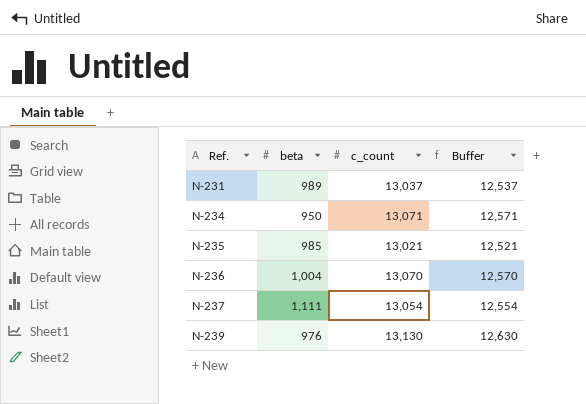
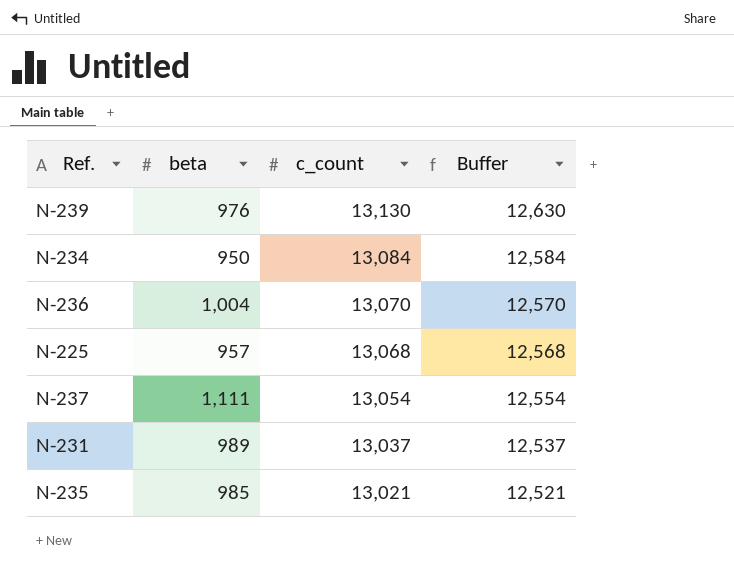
row order: Ref. ascending -> c_count descending
N-234 | c_count: 13,071 -> 13,084
N-234 | Buffer: 12,571 -> 12,584
row N-225: none -> 957 | 13,068 | 12,568

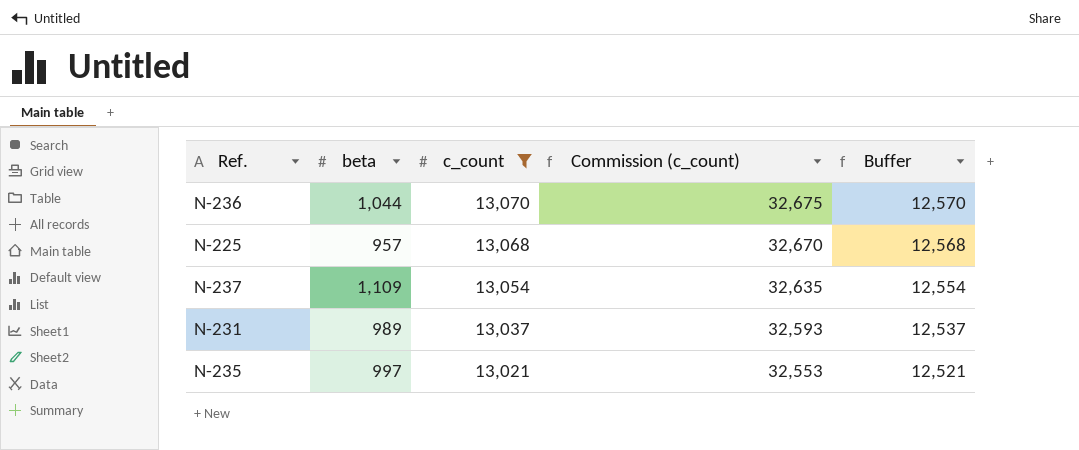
filter: none -> c_count <= 13,070
column Commission (c_count) | formula: none -> [c_count] * 2.5
N-236 | beta: 1,004 -> 1,044
N-237 | beta: 1,111 -> 1,109
N-235 | beta: 985 -> 997

